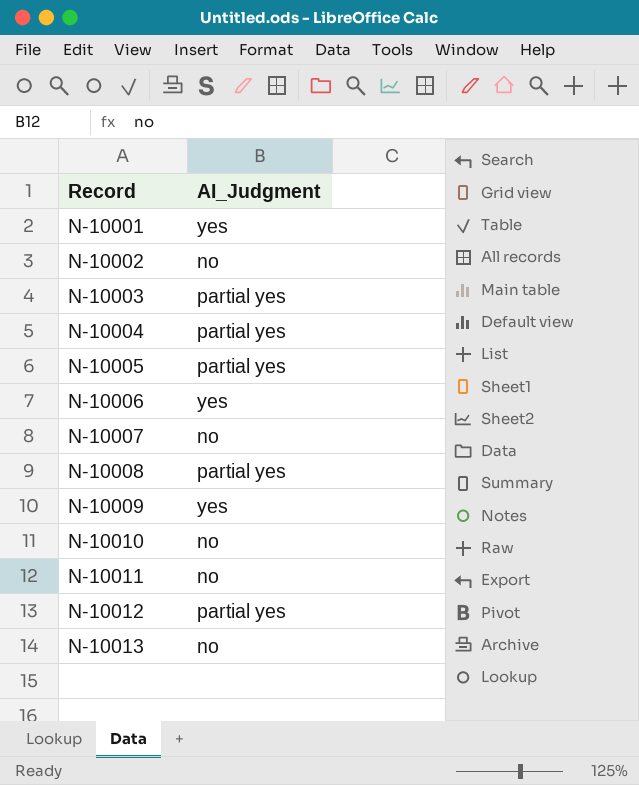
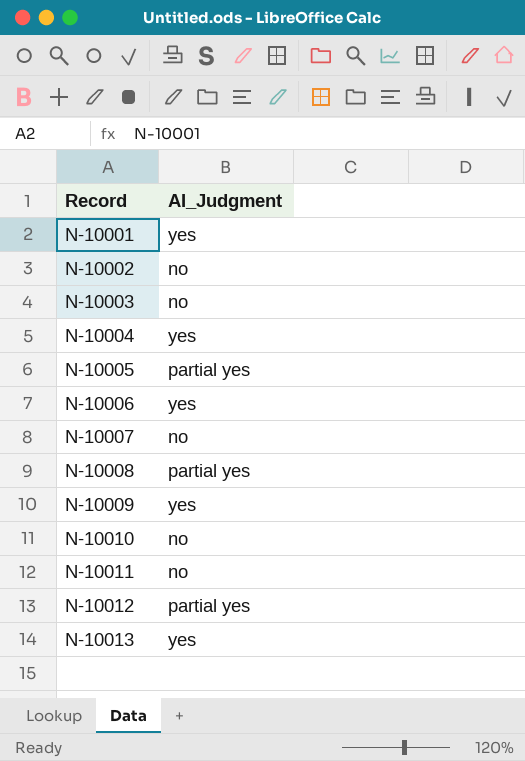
N-10003 | AI_Judgment: partial yes -> no
N-10004 | AI_Judgment: partial yes -> yes
N-10013 | AI_Judgment: no -> yes

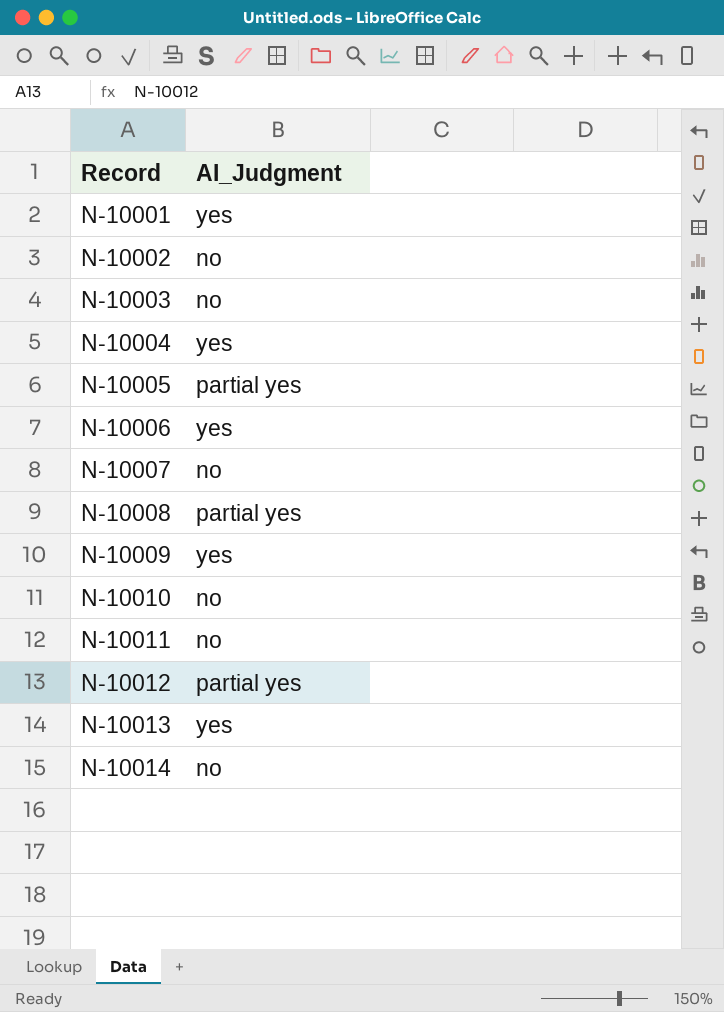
row N-10014: none -> no

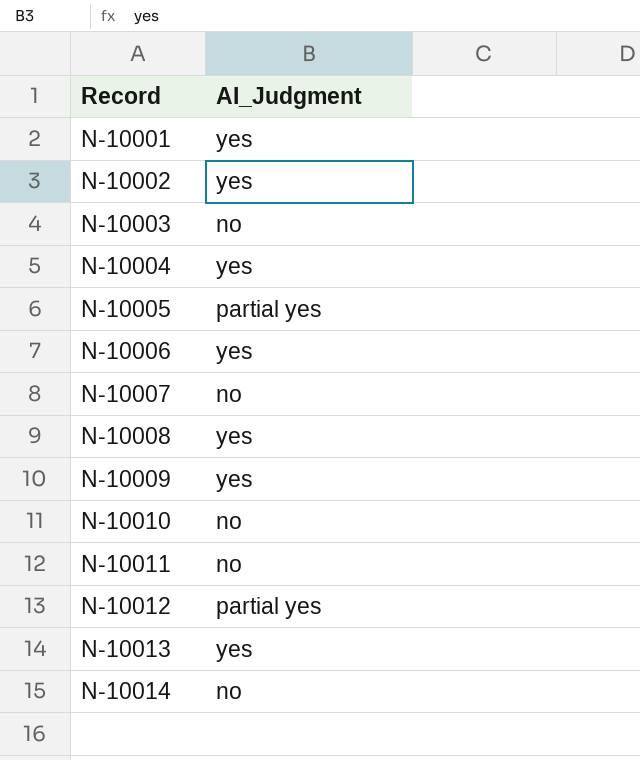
N-10002 | AI_Judgment: no -> yes
N-10008 | AI_Judgment: partial yes -> yes

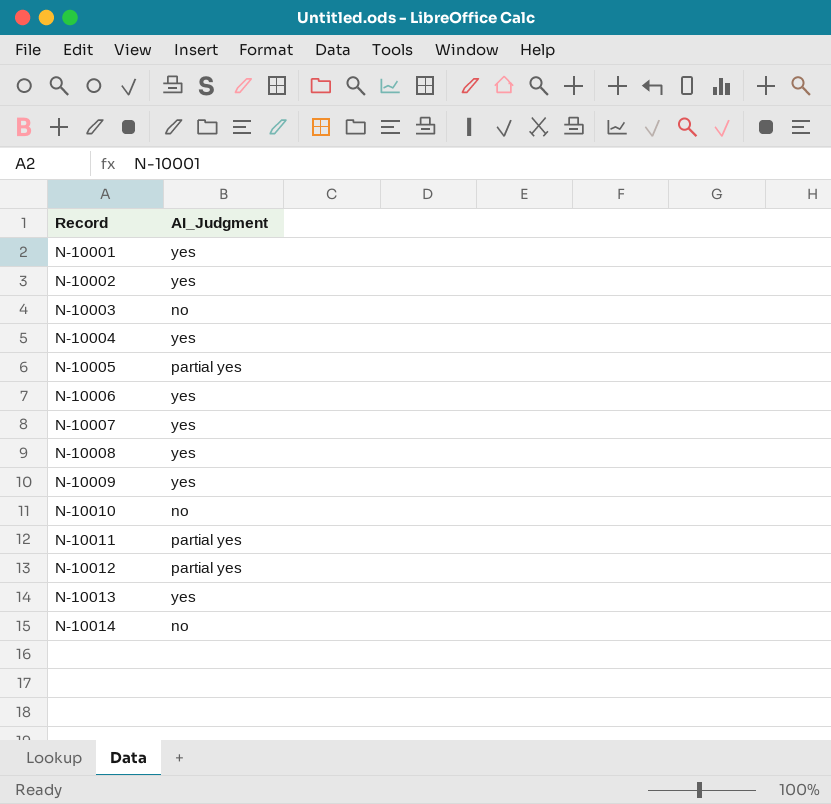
N-10007 | AI_Judgment: no -> yes
N-10011 | AI_Judgment: no -> partial yes

